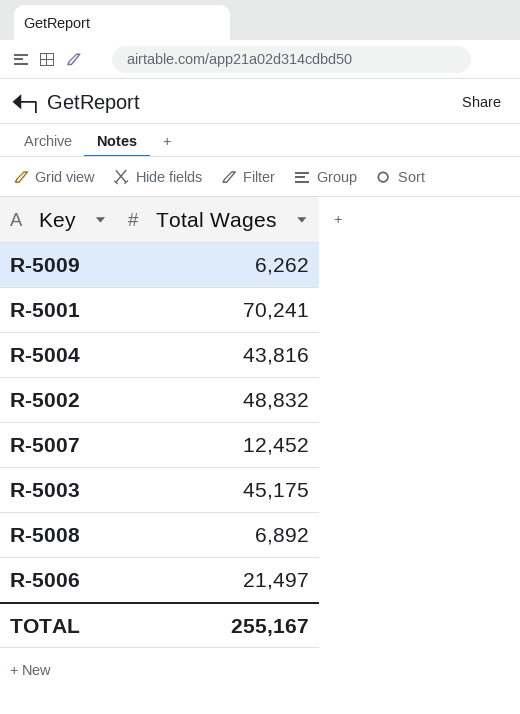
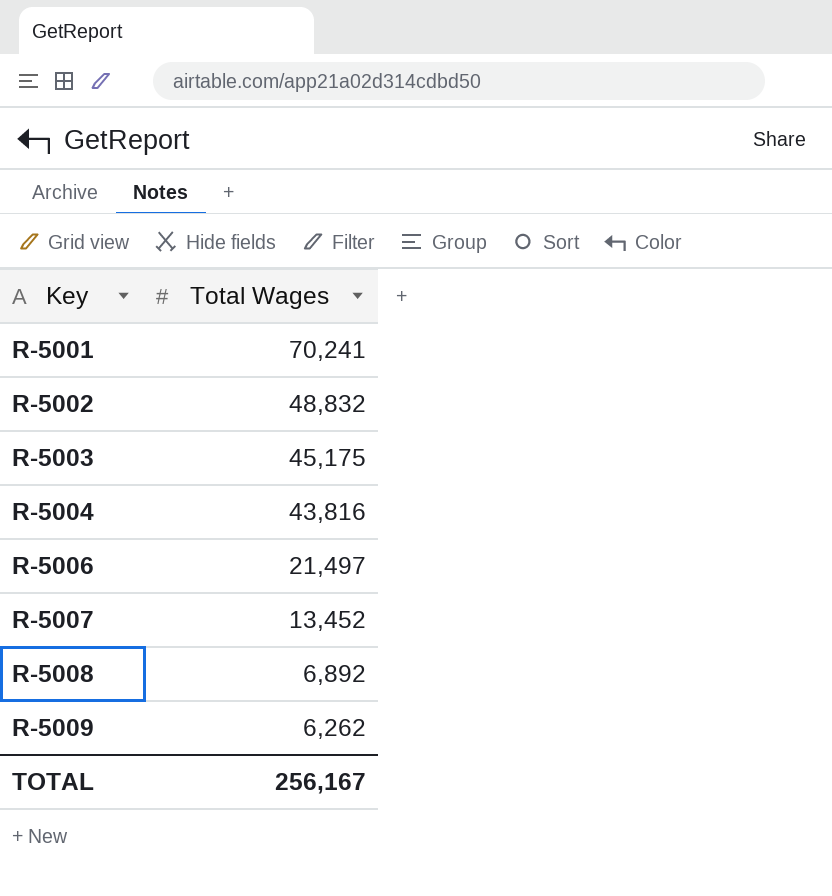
row order: none -> Key ascending
R-5007 | Total Wages: 12,452 -> 13,452
TOTAL | Total Wages: 255,167 -> 256,167

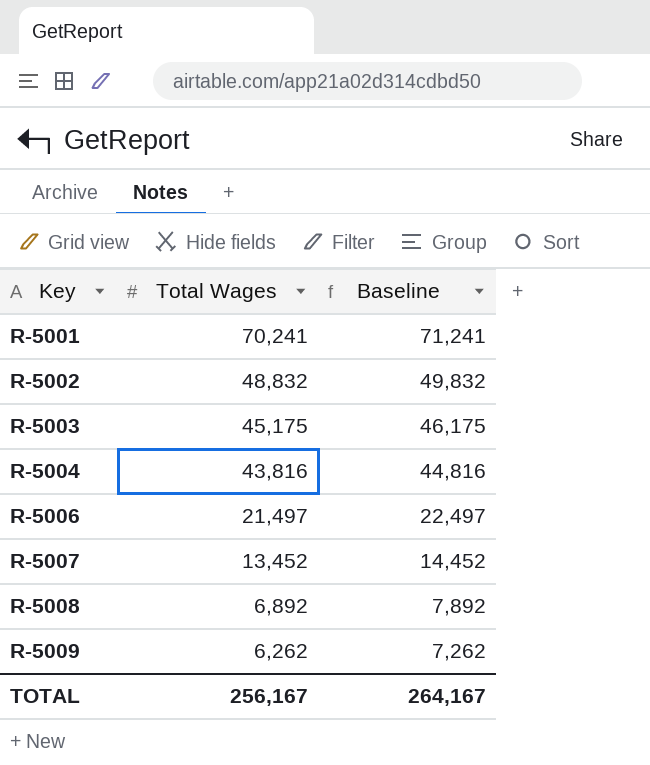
column Baseline | formula: none -> [Total Wages] + 1000

